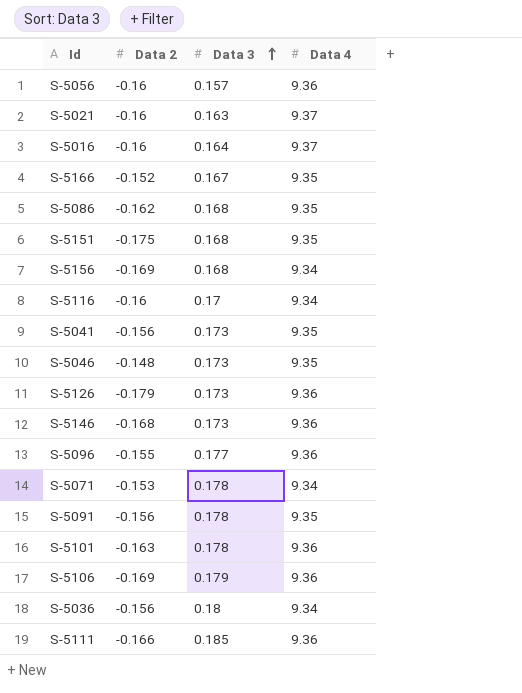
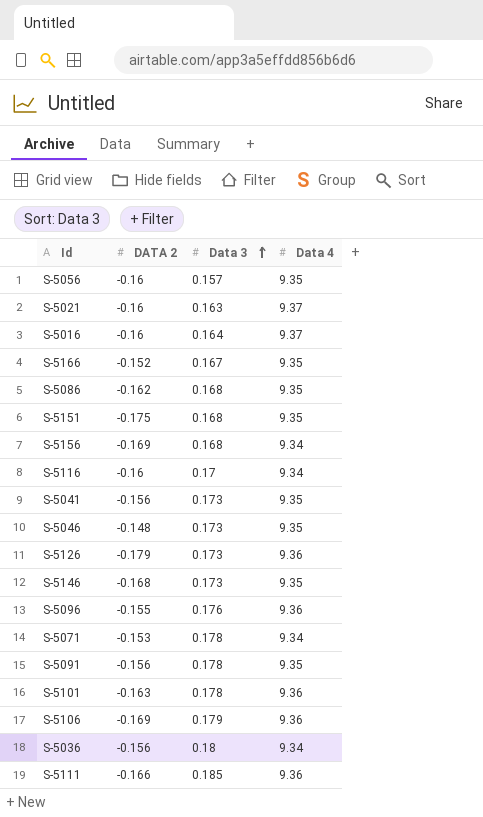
column name: Data 2 -> DATA 2
S-5056 | Data 4: 9.36 -> 9.35
S-5146 | Data 4: 9.36 -> 9.35
S-5096 | Data 3: 0.177 -> 0.176

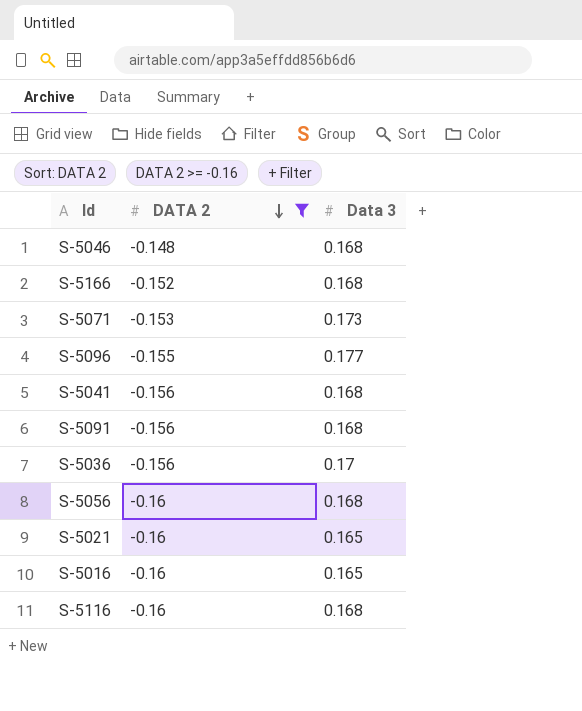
filter: none -> DATA 2 >= -0.16
row order: Data 3 ascending -> DATA 2 descending
column Data 4 | position: 4 -> none
S-5046 | Data 3: 0.173 -> 0.168
S-5166 | Data 3: 0.167 -> 0.168
S-5071 | Data 3: 0.178 -> 0.173
S-5096 | Data 3: 0.176 -> 0.177
S-5041 | Data 3: 0.173 -> 0.168
S-5091 | Data 3: 0.178 -> 0.168
S-5036 | Data 3: 0.18 -> 0.17
S-5056 | Data 3: 0.157 -> 0.168
S-5021 | Data 3: 0.163 -> 0.165
S-5016 | Data 3: 0.164 -> 0.165
S-5116 | Data 3: 0.17 -> 0.168

